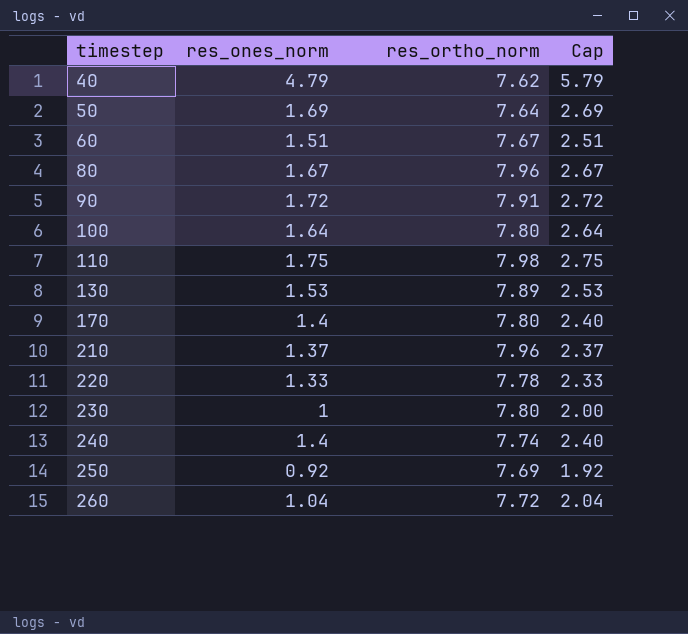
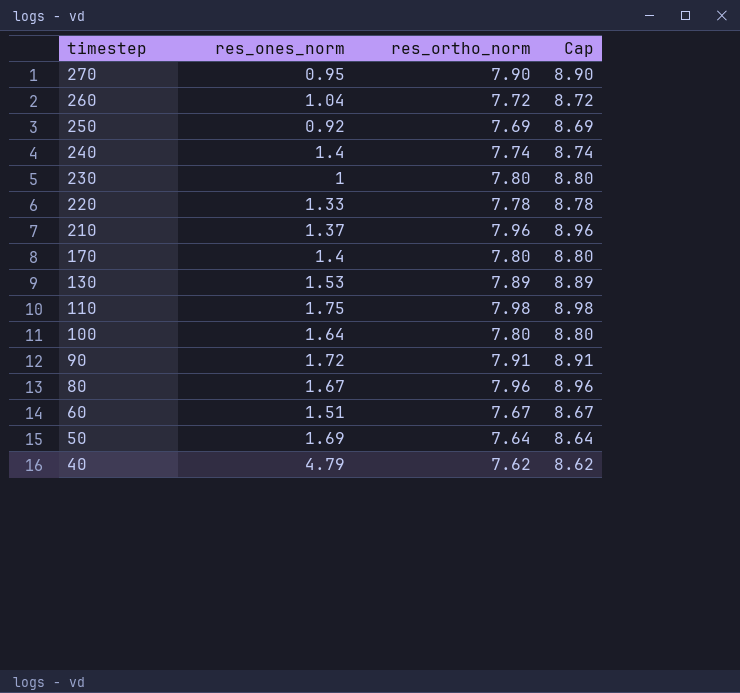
row order: timestep ascending -> timestep descending
column Cap | formula: [res_ones_norm] + 1 -> [res_ortho_norm] + 1
row 270: none -> 0.95 | 7.90 | 8.90

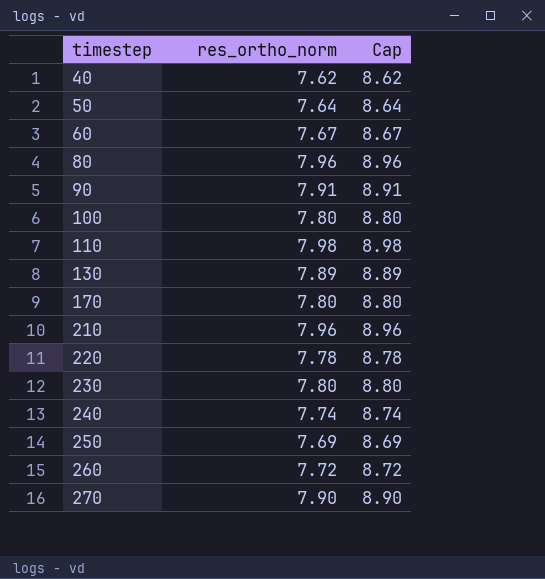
row order: timestep descending -> timestep ascending
column res_ones_norm | position: 2 -> none

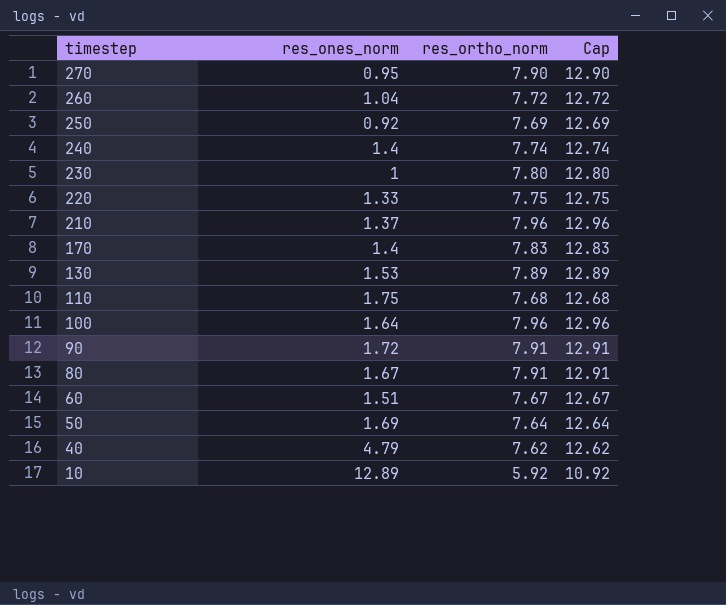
row order: timestep ascending -> timestep descending
column res_ones_norm | position: none -> 2
column Cap | formula: [res_ortho_norm] + 1 -> [res_ortho_norm] + 5
220 | res_ortho_norm: 7.78 -> 7.75
170 | res_ortho_norm: 7.80 -> 7.83
110 | res_ortho_norm: 7.98 -> 7.68
100 | res_ortho_norm: 7.80 -> 7.96
80 | res_ortho_norm: 7.96 -> 7.91
row 10: none -> 12.89 | 5.92 | 10.92

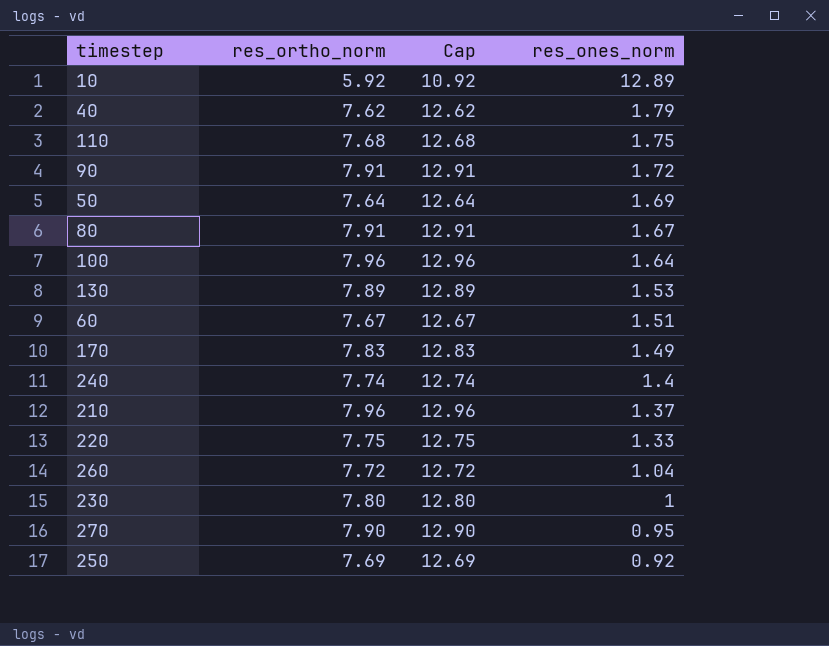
row order: timestep descending -> res_ones_norm descending
column res_ones_norm | position: 2 -> 4
40 | res_ones_norm: 4.79 -> 1.79
170 | res_ones_norm: 1.4 -> 1.49

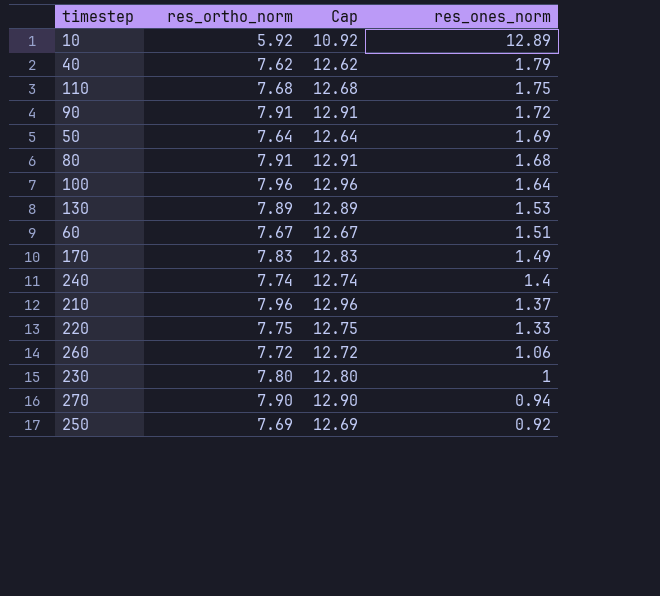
80 | res_ones_norm: 1.67 -> 1.68
260 | res_ones_norm: 1.04 -> 1.06
270 | res_ones_norm: 0.95 -> 0.94

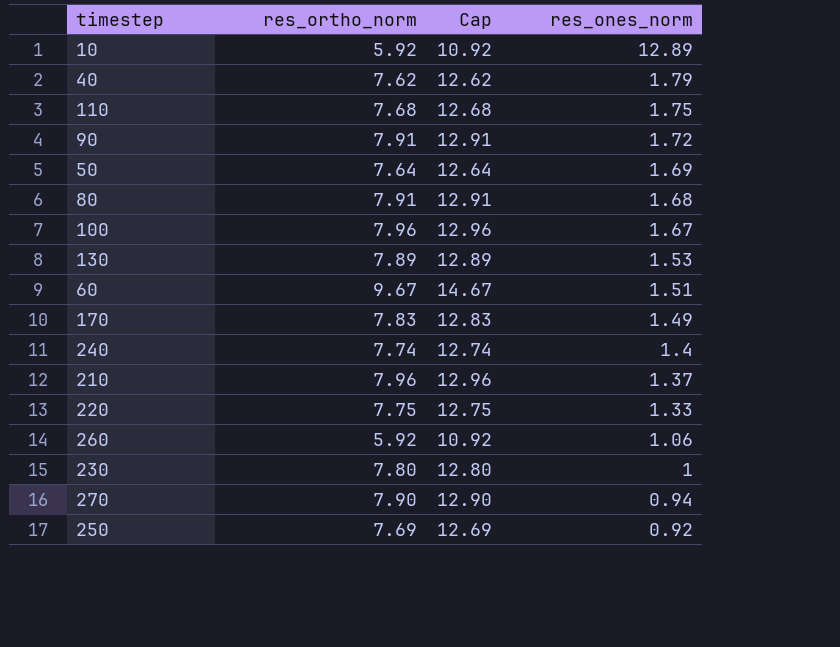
100 | res_ones_norm: 1.64 -> 1.67
60 | res_ortho_norm: 7.67 -> 9.67
60 | Cap: 12.67 -> 14.67
260 | res_ortho_norm: 7.72 -> 5.92
260 | Cap: 12.72 -> 10.92

